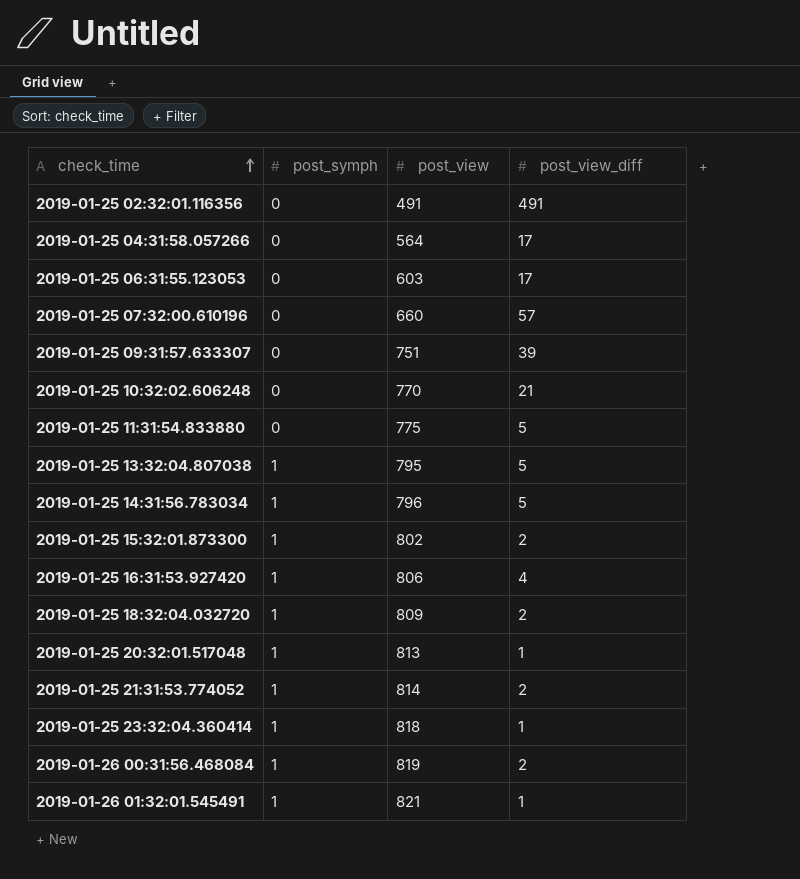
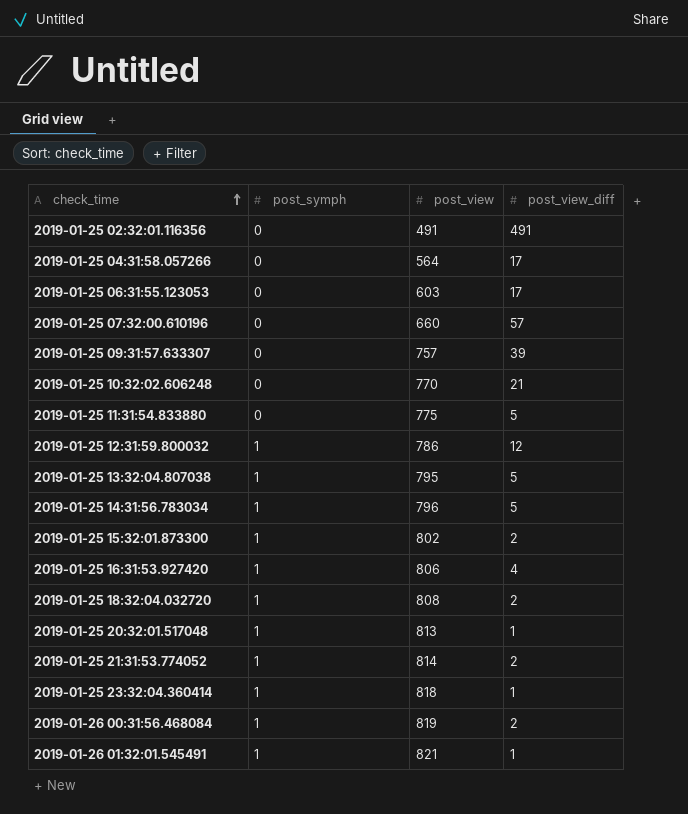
2019-01-25 09:31:57.633307 | post_view: 751 -> 757
row 2019-01-25 12:31:59.800032: none -> 1 | 786 | 12
2019-01-25 18:32:04.032720 | post_view: 809 -> 808

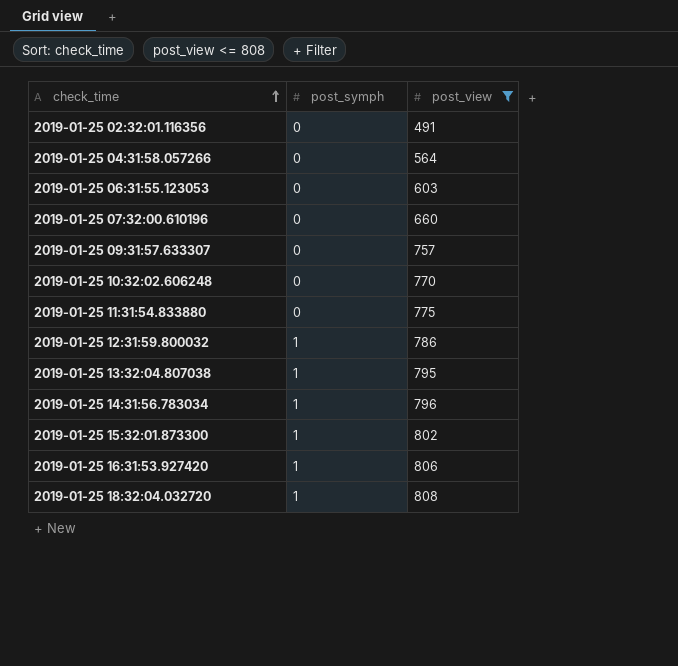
filter: none -> post_view <= 808
column post_view_diff | position: 4 -> none

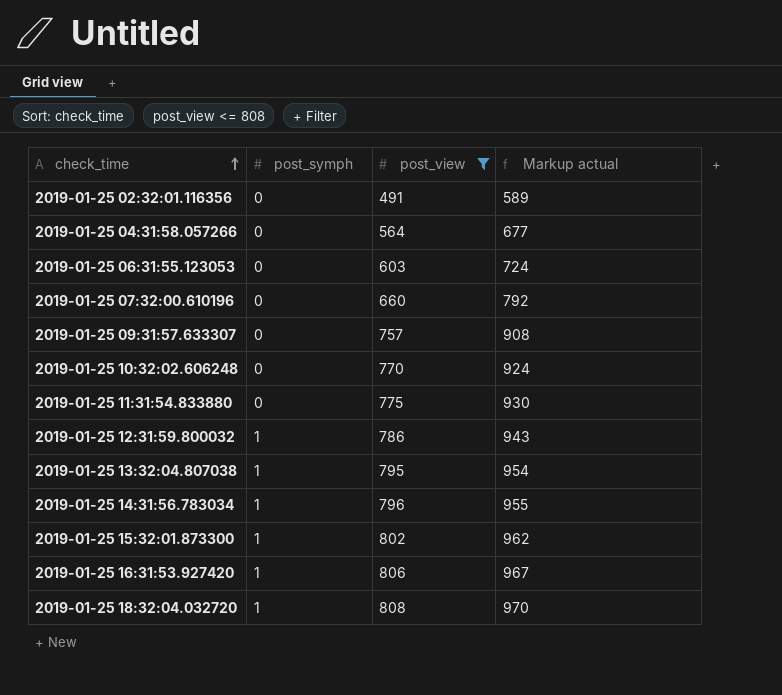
column Markup actual | formula: none -> [post_view] * 1.2

